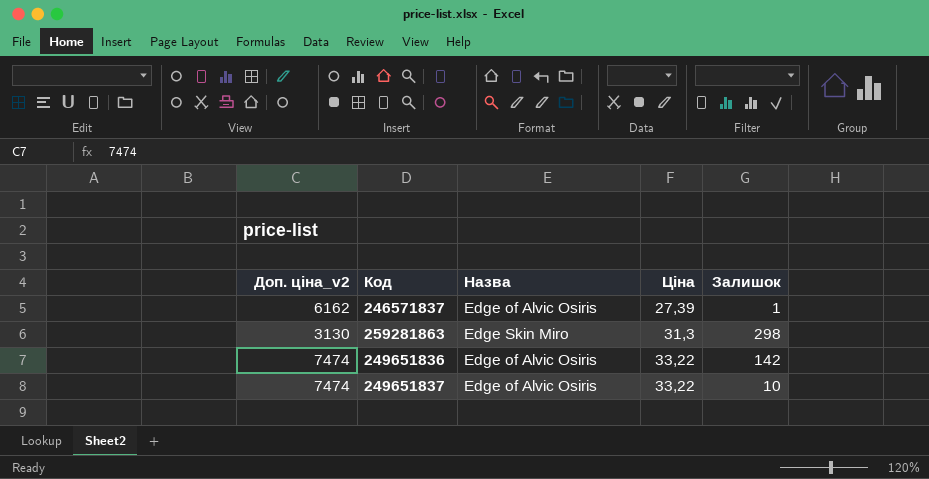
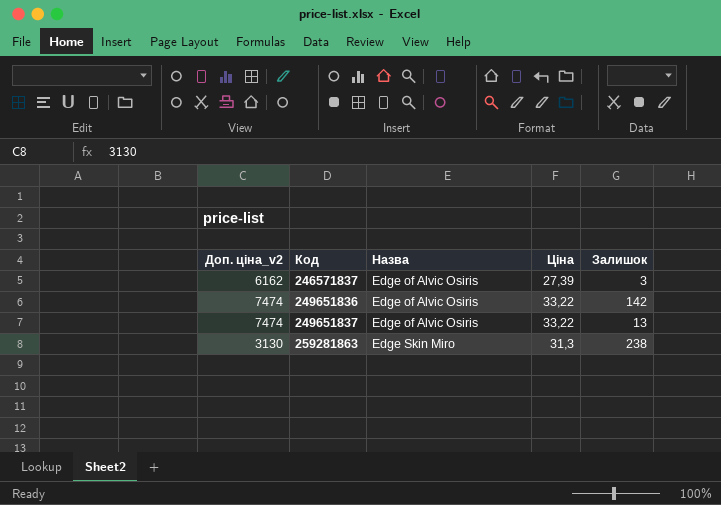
row order: Ціна ascending -> Код ascending
246571837 | Залишок: 1 -> 3
249651837 | Залишок: 10 -> 13
259281863 | Залишок: 298 -> 238

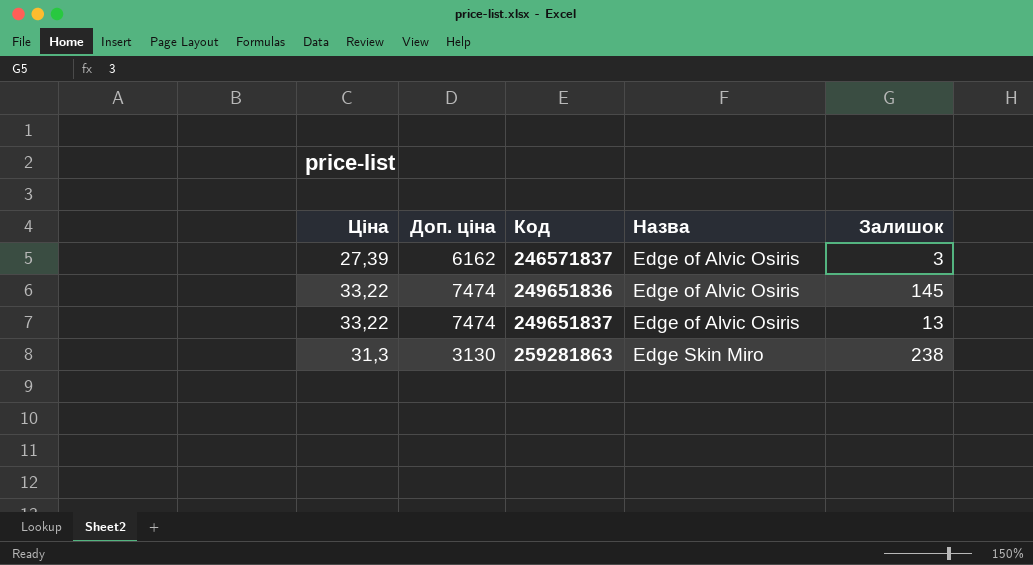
column Ціна | position: 4 -> 1
column name: Доп. ціна_v2 -> Доп. ціна
249651836 | Залишок: 142 -> 145

